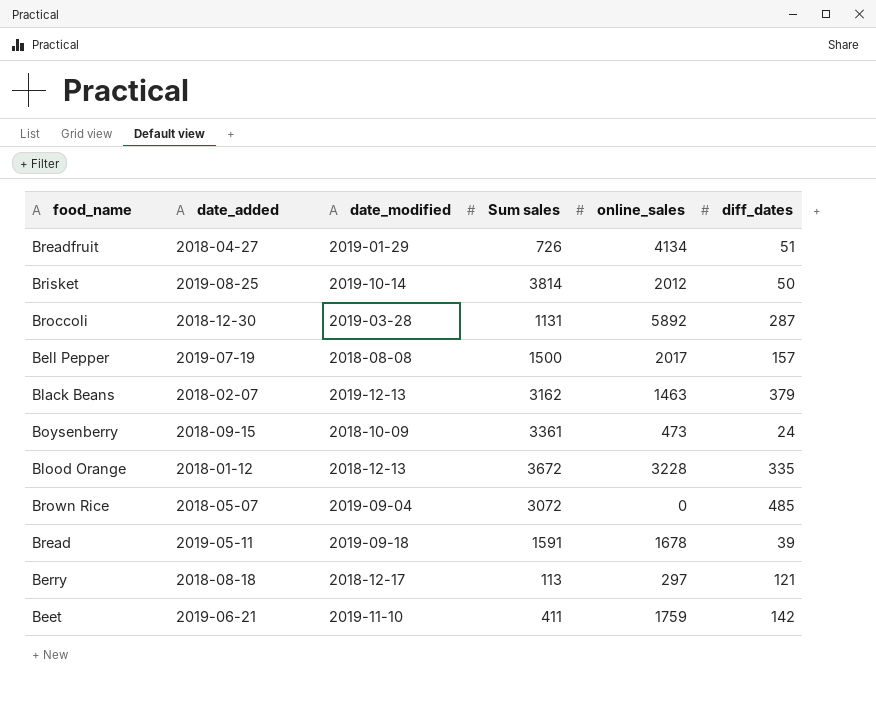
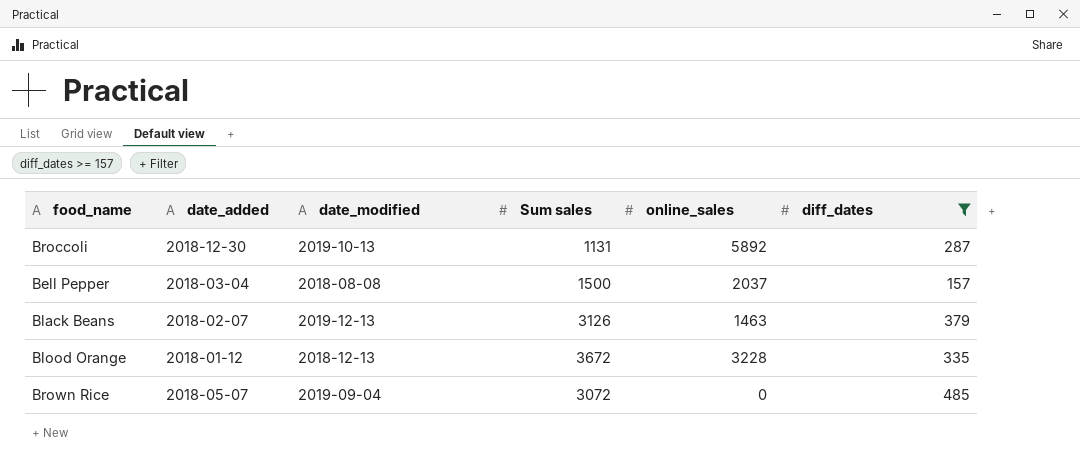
filter: none -> diff_dates >= 157
Broccoli | date_modified: 2019-03-28 -> 2019-10-13
Bell Pepper | date_added: 2019-07-19 -> 2018-03-04
Bell Pepper | online_sales: 2017 -> 2037
Black Beans | Sum sales: 3162 -> 3126

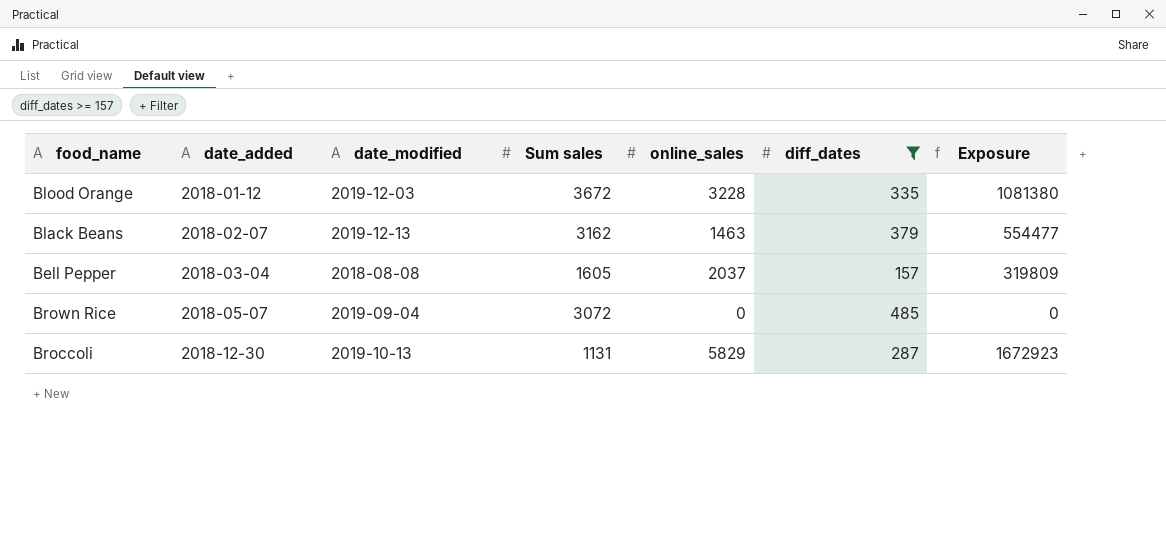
row order: none -> date_added ascending
column Exposure | formula: none -> [online_sales] * [diff_dates]
Blood Orange | date_modified: 2018-12-13 -> 2019-12-03
Black Beans | Sum sales: 3126 -> 3162
Bell Pepper | Sum sales: 1500 -> 1605
Broccoli | online_sales: 5892 -> 5829

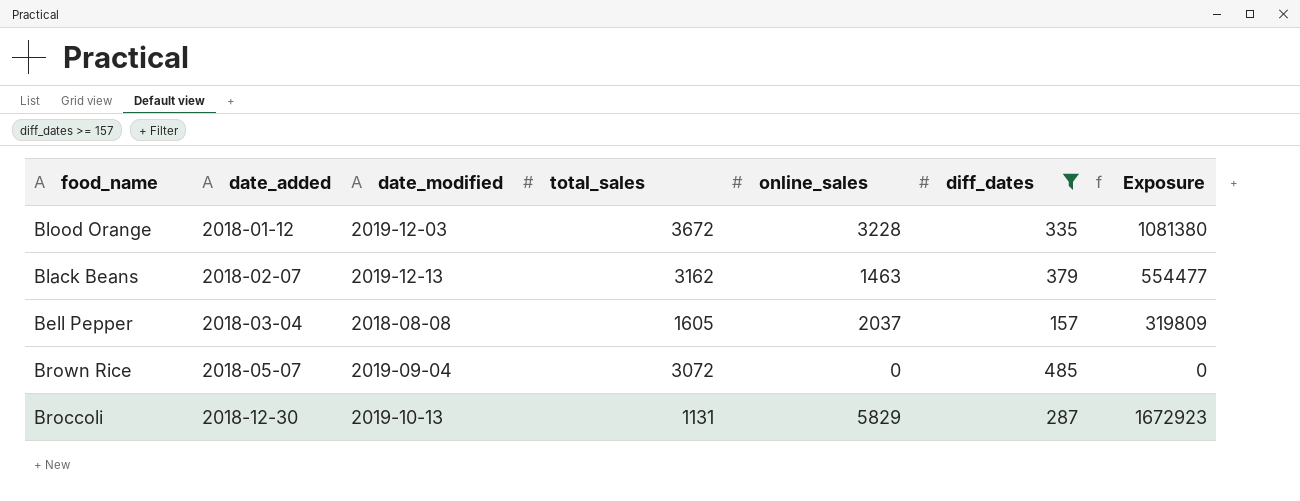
column name: Sum sales -> total_sales

